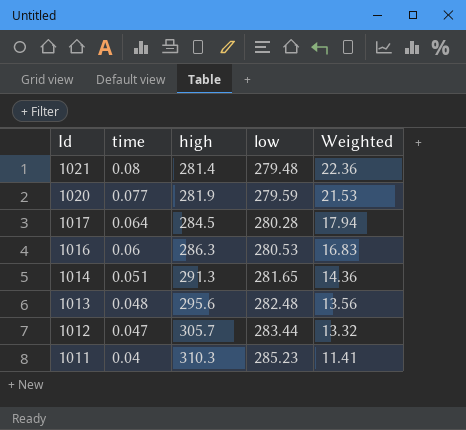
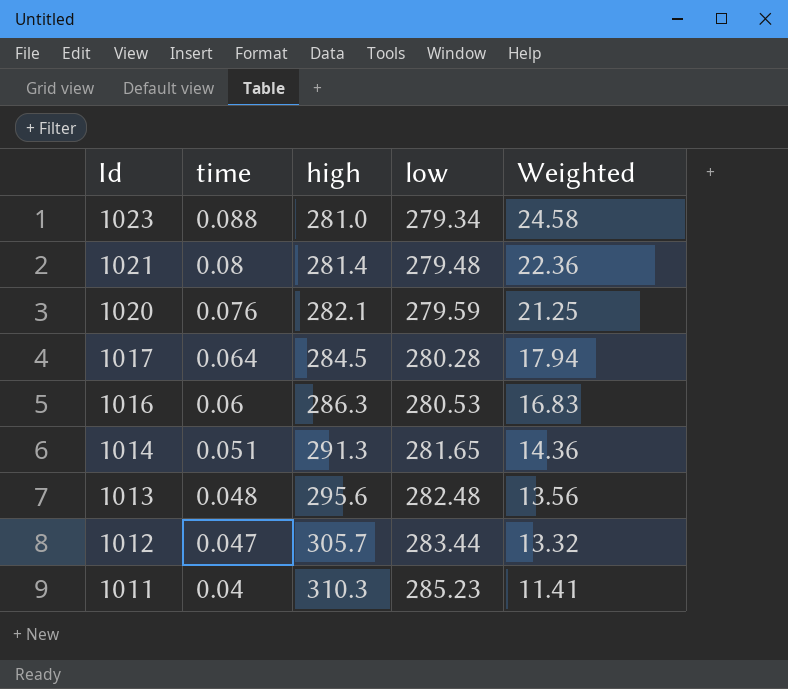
row 1023: none -> 0.088 | 281.0 | 279.34 | 24.58
1020 | time: 0.077 -> 0.076
1020 | high: 281.9 -> 282.1
1020 | Weighted: 21.53 -> 21.25

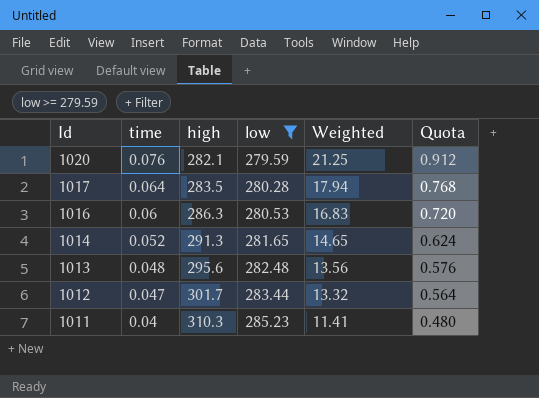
filter: none -> low >= 279.59
column Quota | formula: none -> [time] * 12
1017 | high: 284.5 -> 283.5
1014 | time: 0.051 -> 0.052
1014 | Weighted: 14.36 -> 14.65
1012 | high: 305.7 -> 301.7

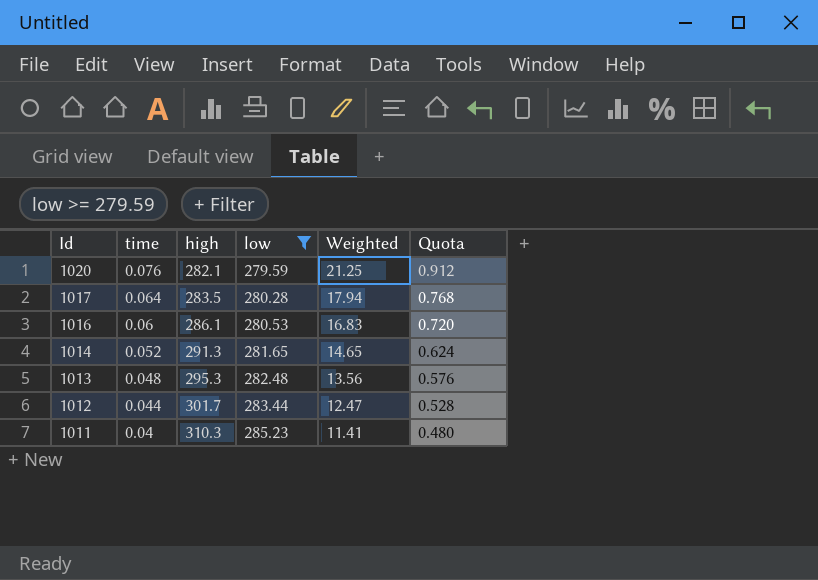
1016 | high: 286.3 -> 286.1
1013 | high: 295.6 -> 295.3
1012 | time: 0.047 -> 0.044
1012 | Weighted: 13.32 -> 12.47
1012 | Quota: 0.564 -> 0.528

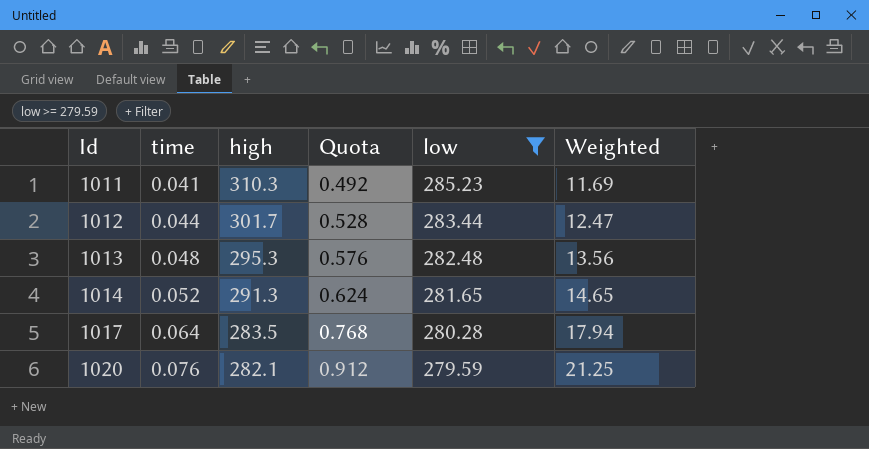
row order: Id descending -> Id ascending
column Quota | position: 6 -> 4
row 1016: 0.06 | 286.1 | 280.53 | 16.83 | 0.720 -> none
1011 | time: 0.04 -> 0.041
1011 | Quota: 0.480 -> 0.492
1011 | Weighted: 11.41 -> 11.69

